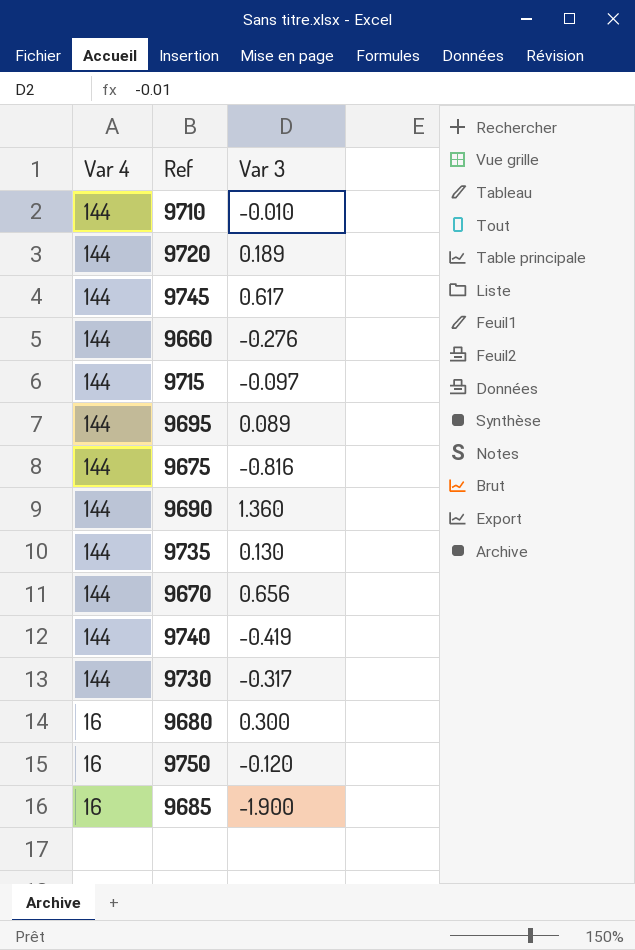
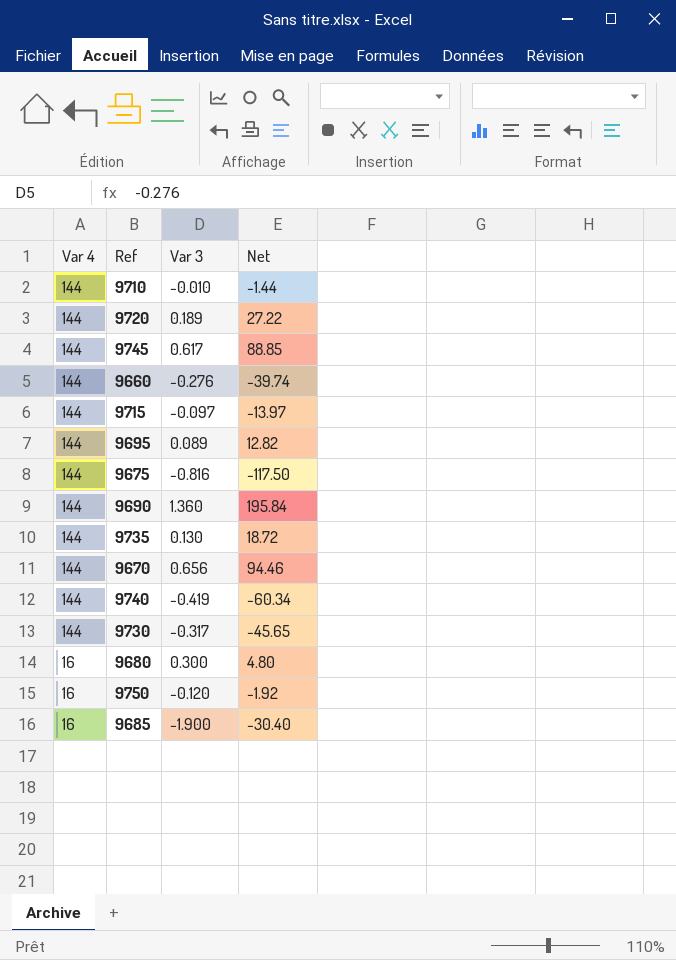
column Net | formula: none -> [Var 4] * [Var 3]

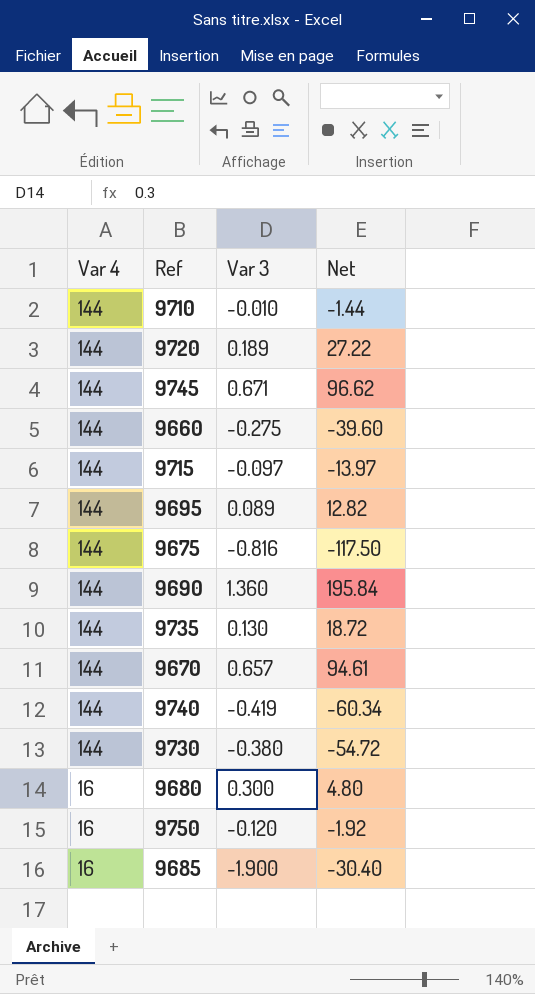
9745 | Var 3: 0.617 -> 0.671
9745 | Net: 88.85 -> 96.62
9660 | Var 3: -0.276 -> -0.275
9660 | Net: -39.74 -> -39.60
9670 | Var 3: 0.656 -> 0.657
9670 | Net: 94.46 -> 94.61
9730 | Var 3: -0.317 -> -0.380
9730 | Net: -45.65 -> -54.72

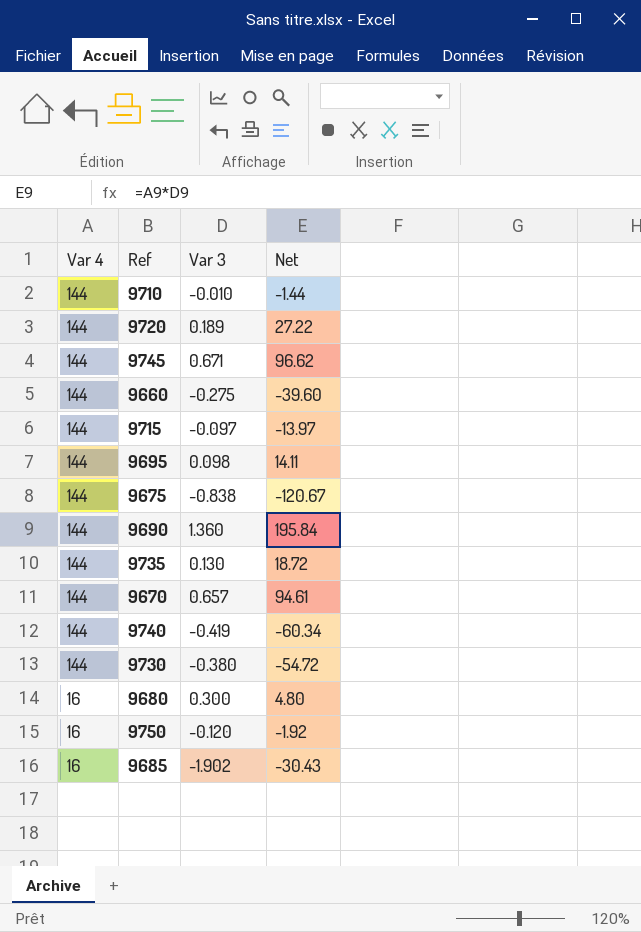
9695 | Var 3: 0.089 -> 0.098
9695 | Net: 12.82 -> 14.11
9675 | Var 3: -0.816 -> -0.838
9675 | Net: -117.50 -> -120.67
9685 | Var 3: -1.900 -> -1.902
9685 | Net: -30.40 -> -30.43

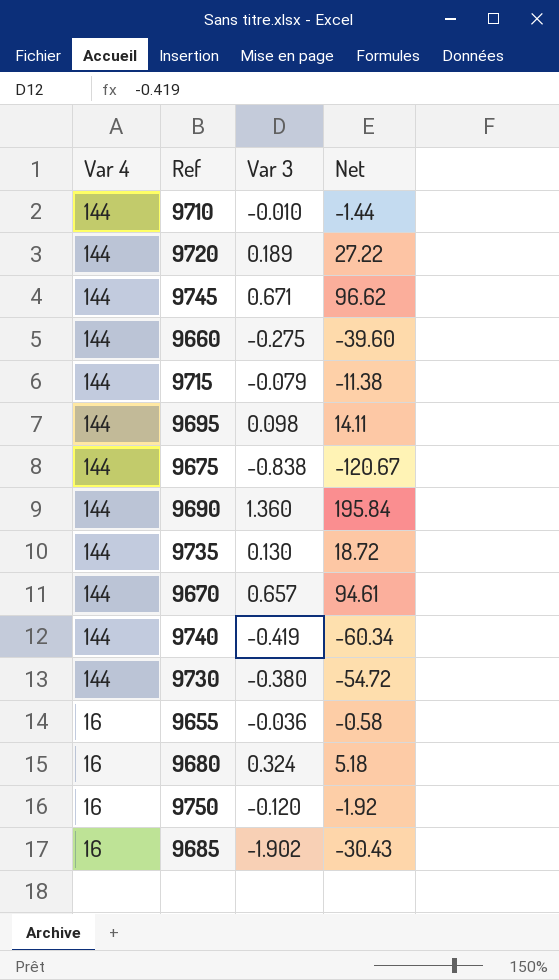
9715 | Var 3: -0.097 -> -0.079
9715 | Net: -13.97 -> -11.38
row 9655: none -> 16 | -0.036 | -0.58
9680 | Var 3: 0.300 -> 0.324
9680 | Net: 4.80 -> 5.18

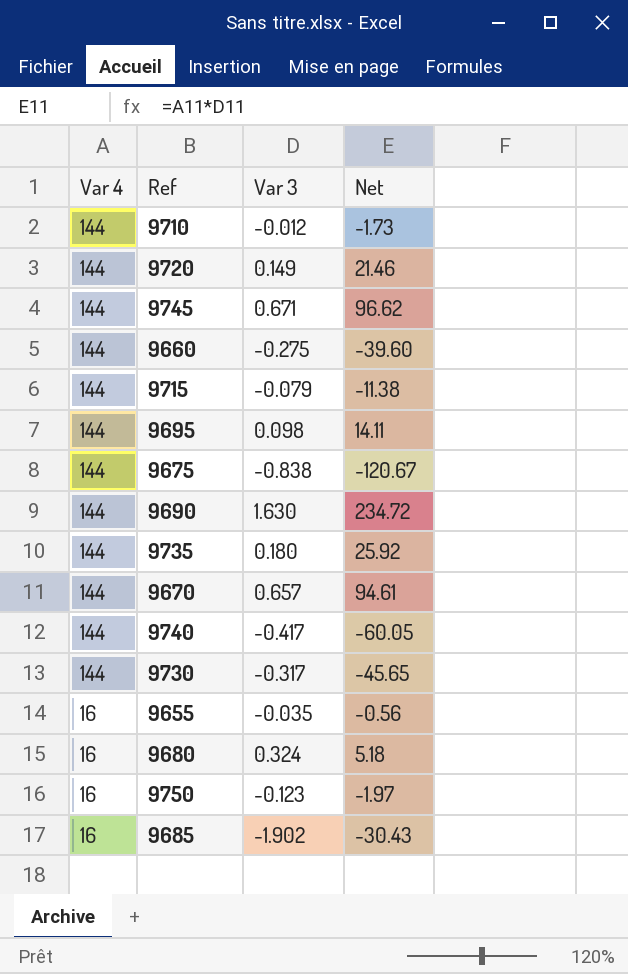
9710 | Var 3: -0.010 -> -0.012
9710 | Net: -1.44 -> -1.73
9720 | Var 3: 0.189 -> 0.149
9720 | Net: 27.22 -> 21.46
9690 | Var 3: 1.360 -> 1.630
9690 | Net: 195.84 -> 234.72
9735 | Var 3: 0.130 -> 0.180
9735 | Net: 18.72 -> 25.92
9740 | Var 3: -0.419 -> -0.417
9740 | Net: -60.34 -> -60.05
9730 | Var 3: -0.380 -> -0.317
9730 | Net: -54.72 -> -45.65
9655 | Var 3: -0.036 -> -0.035
9655 | Net: -0.58 -> -0.56
9750 | Var 3: -0.120 -> -0.123
9750 | Net: -1.92 -> -1.97

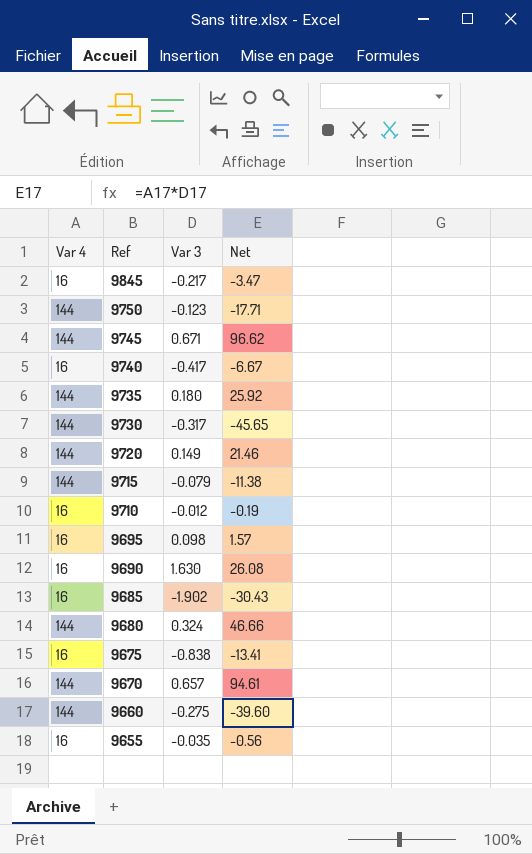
row order: Var 4 descending -> Ref descending
row 9845: none -> 16 | -0.217 | -3.47
9750 | Var 4: 16 -> 144
9750 | Net: -1.97 -> -17.71
9740 | Var 4: 144 -> 16
9740 | Net: -60.05 -> -6.67
9710 | Var 4: 144 -> 16
9710 | Net: -1.73 -> -0.19
9695 | Var 4: 144 -> 16
9695 | Net: 14.11 -> 1.57
9690 | Var 4: 144 -> 16
9690 | Net: 234.72 -> 26.08
9680 | Var 4: 16 -> 144
9680 | Net: 5.18 -> 46.66
9675 | Var 4: 144 -> 16
9675 | Net: -120.67 -> -13.41

